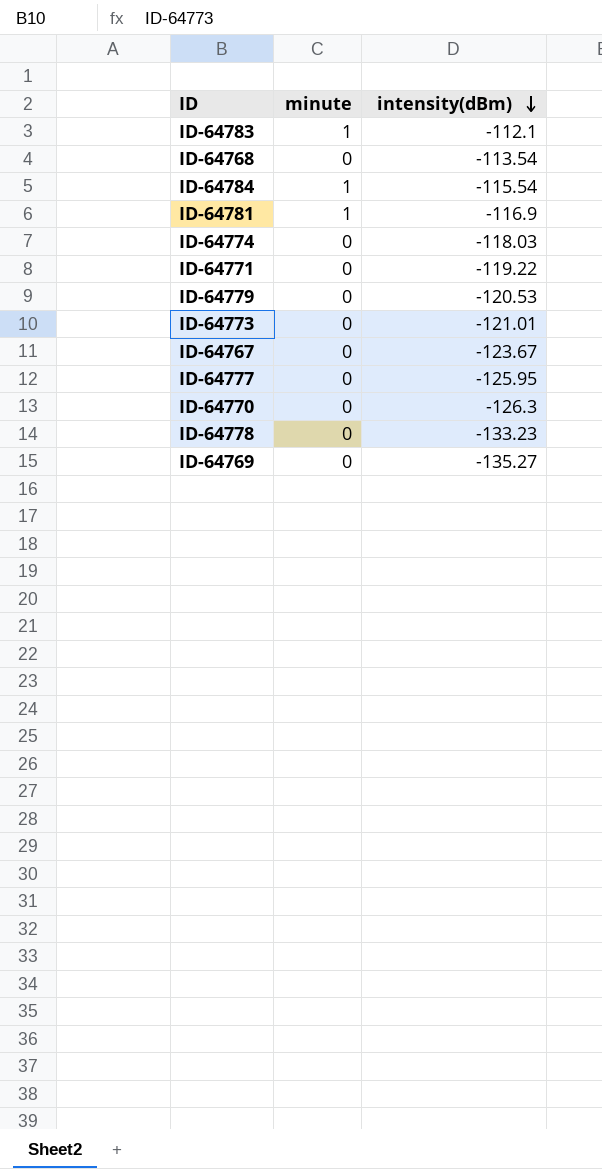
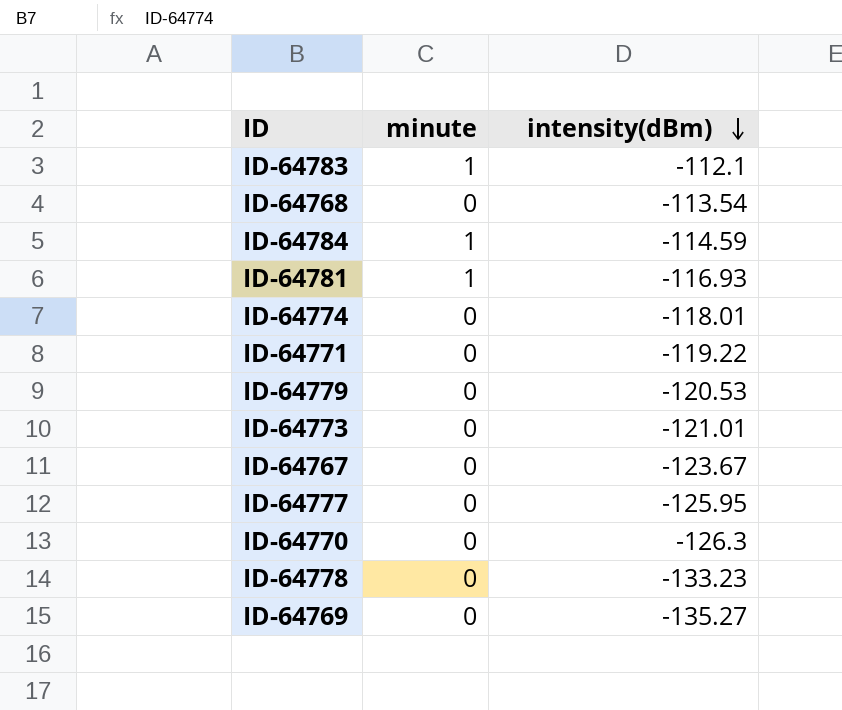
ID-64784 | intensity(dBm): -115.54 -> -114.59
ID-64781 | intensity(dBm): -116.9 -> -116.93
ID-64774 | intensity(dBm): -118.03 -> -118.01

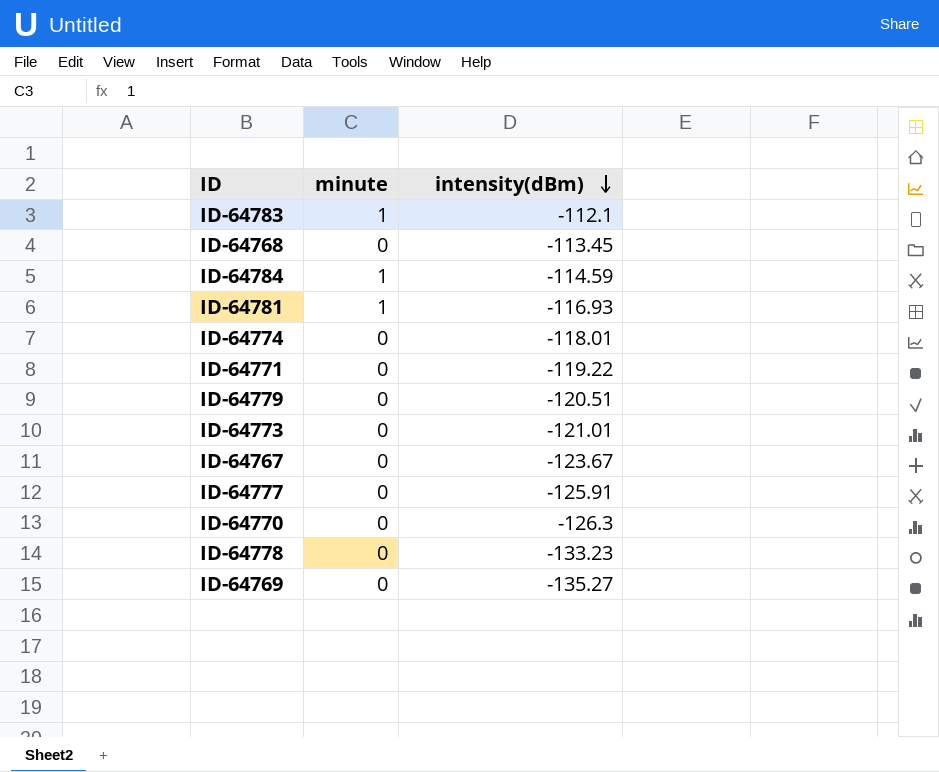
ID-64768 | intensity(dBm): -113.54 -> -113.45
ID-64779 | intensity(dBm): -120.53 -> -120.51
ID-64777 | intensity(dBm): -125.95 -> -125.91

